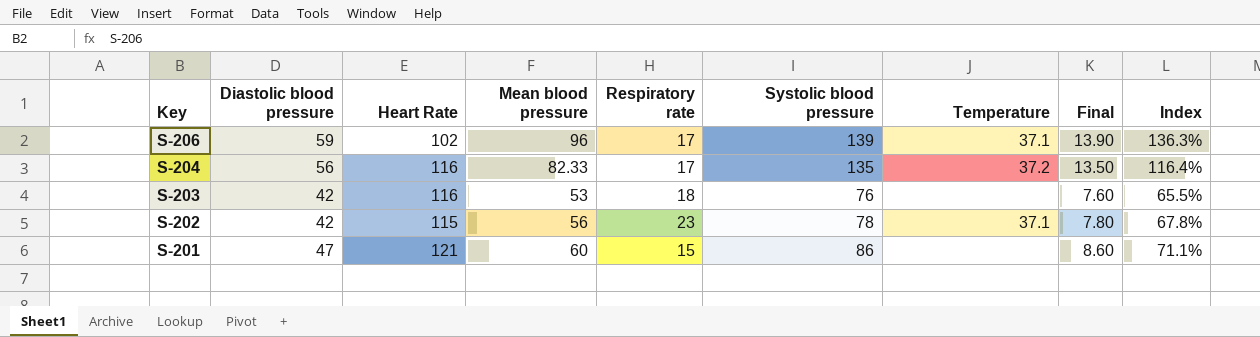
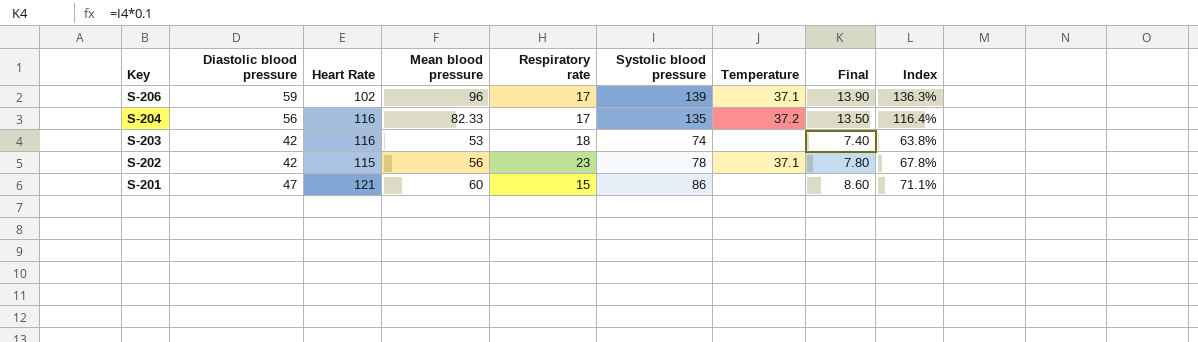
S-203 | Systolic blood pressure: 76 -> 74
S-203 | Final: 7.60 -> 7.40
S-203 | Index: 65.5% -> 63.8%

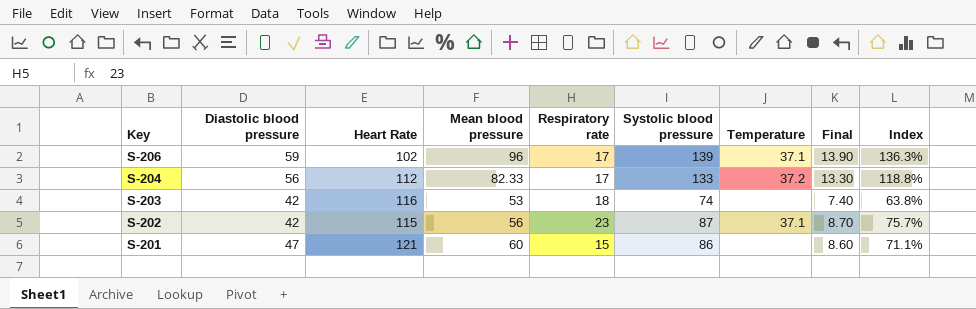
S-204 | Heart Rate: 116 -> 112
S-204 | Systolic blood pressure: 135 -> 133
S-204 | Final: 13.50 -> 13.30
S-204 | Index: 116.4% -> 118.8%
S-202 | Systolic blood pressure: 78 -> 87
S-202 | Final: 7.80 -> 8.70
S-202 | Index: 67.8% -> 75.7%

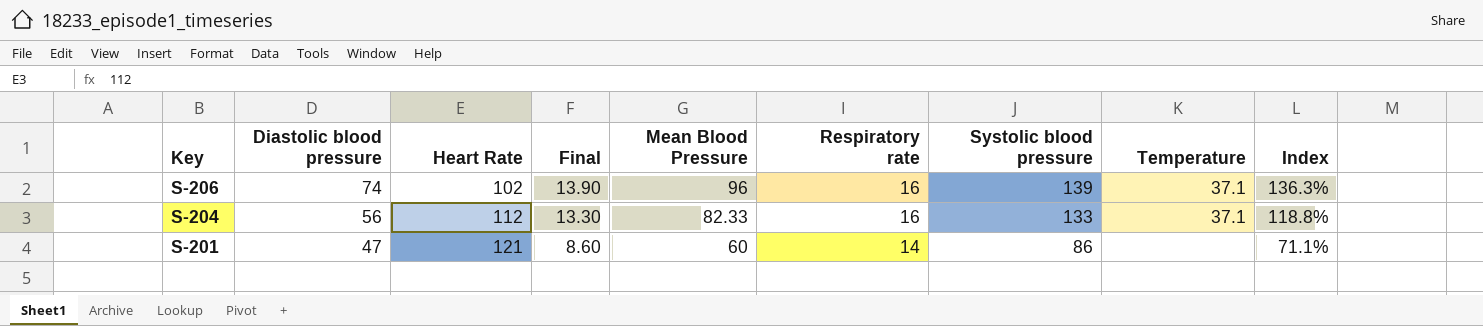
column Final | position: 8 -> 4
column name: Mean blood pressure -> Mean Blood Pressure
row S-203: 42 | 116 | 53 | 18 | 74 | none | 7.40 | 63.8% -> none
row S-202: 42 | 115 | 56 | 23 | 87 | 37.1 | 8.70 | 75.7% -> none
S-206 | Diastolic blood pressure: 59 -> 74
S-206 | Respiratory rate: 17 -> 16
S-204 | Respiratory rate: 17 -> 16
S-204 | Temperature: 37.2 -> 37.1
S-201 | Respiratory rate: 15 -> 14

